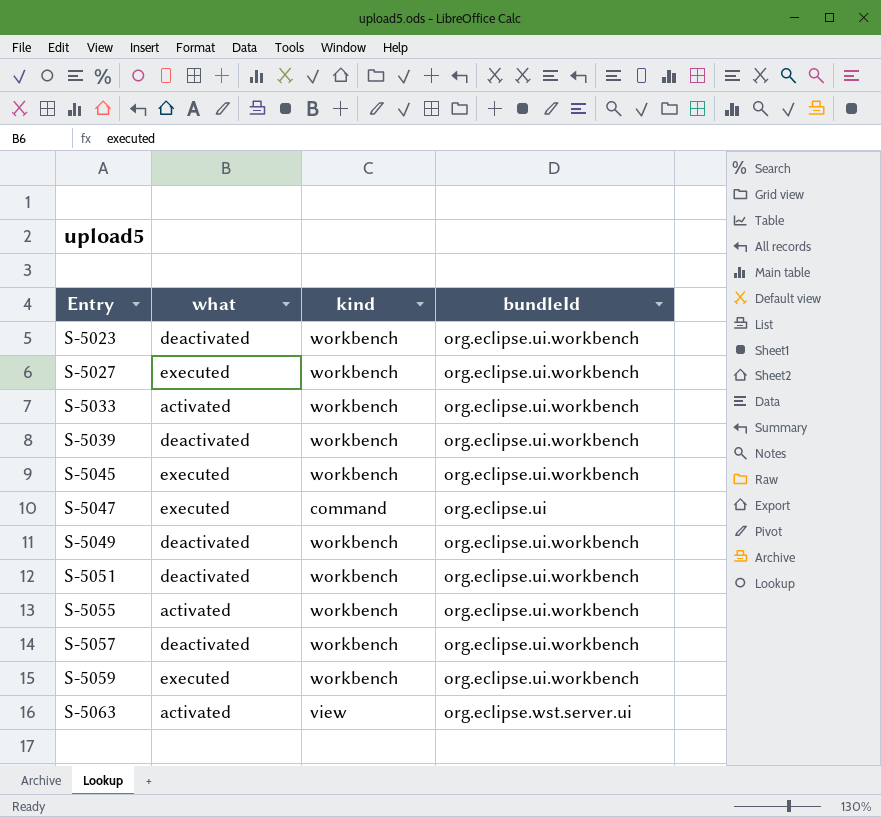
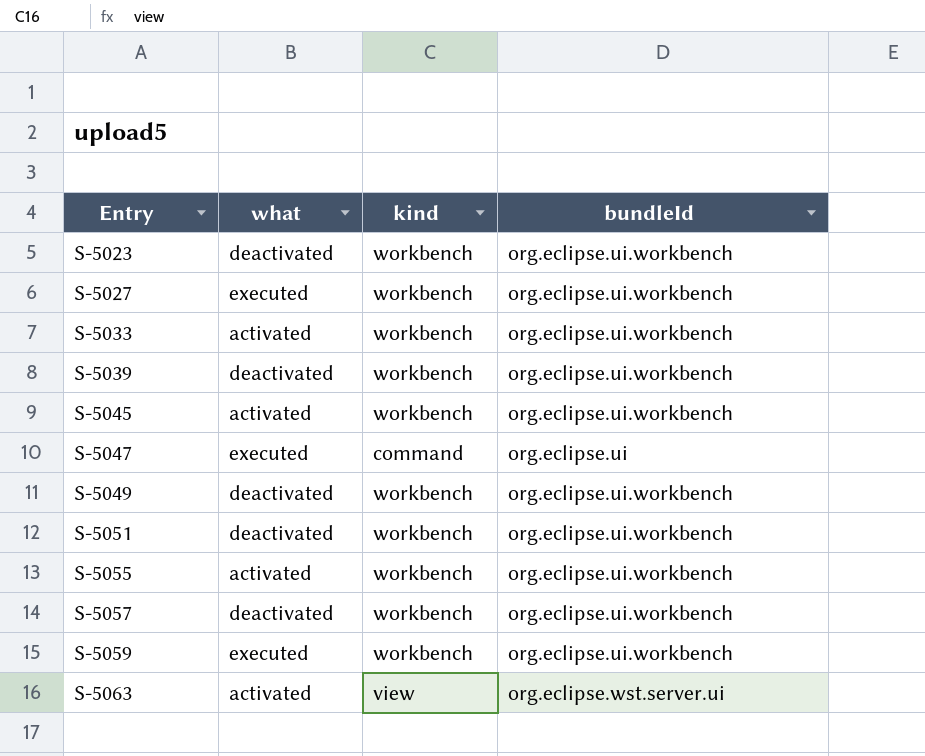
S-5045 | what: executed -> activated

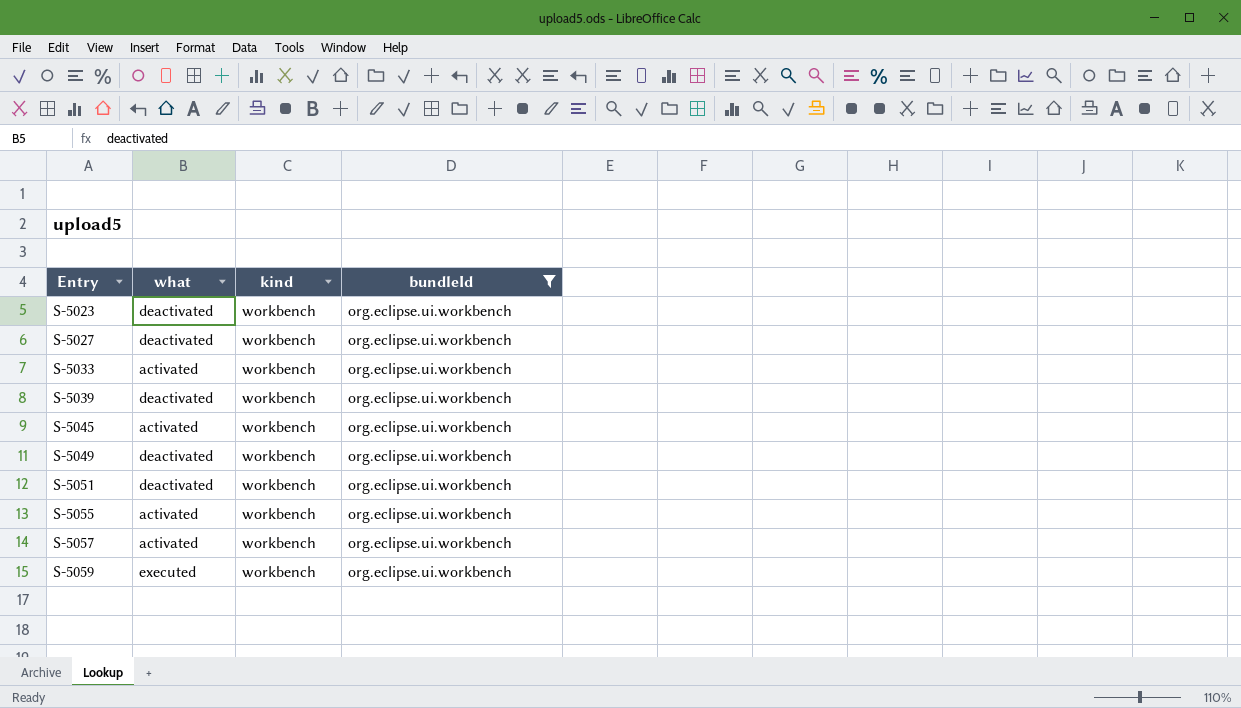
filter: none -> bundleId = org.eclipse.ui.workbench
S-5027 | what: executed -> deactivated
S-5057 | what: deactivated -> activated

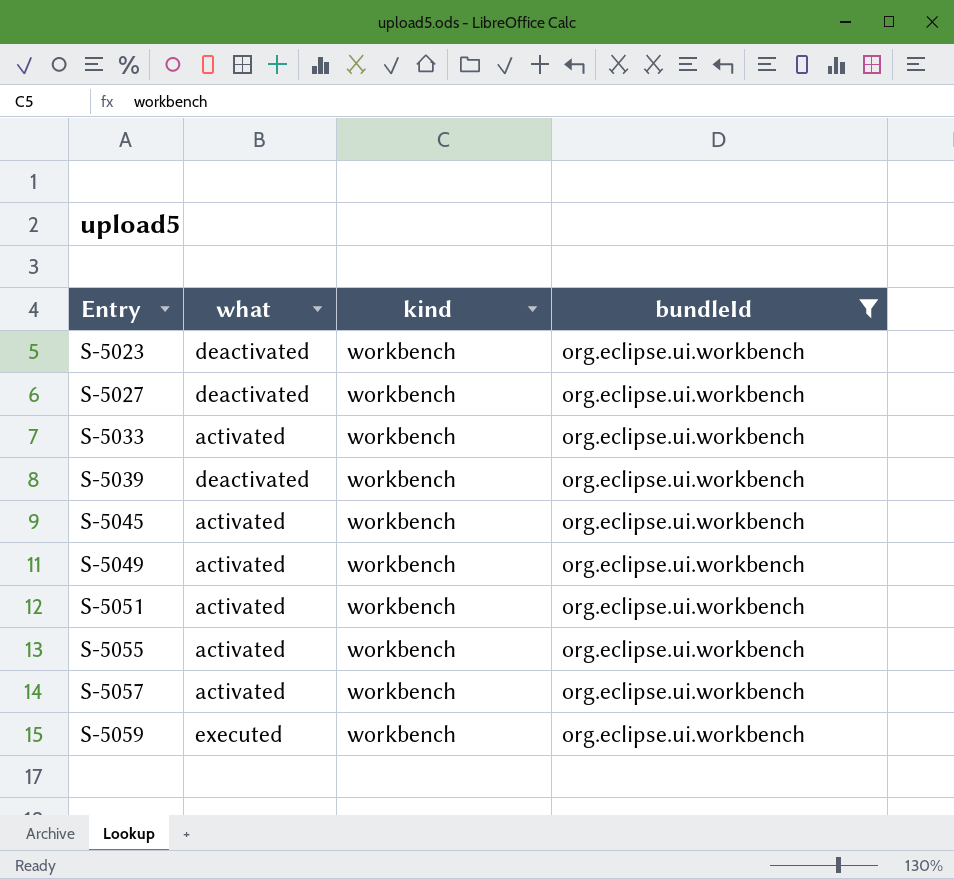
S-5049 | what: deactivated -> activated
S-5051 | what: deactivated -> activated

